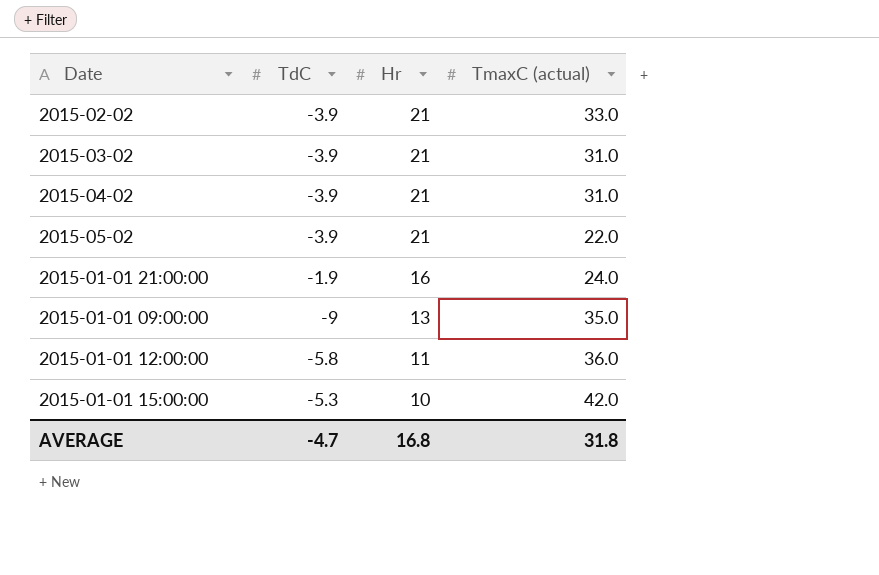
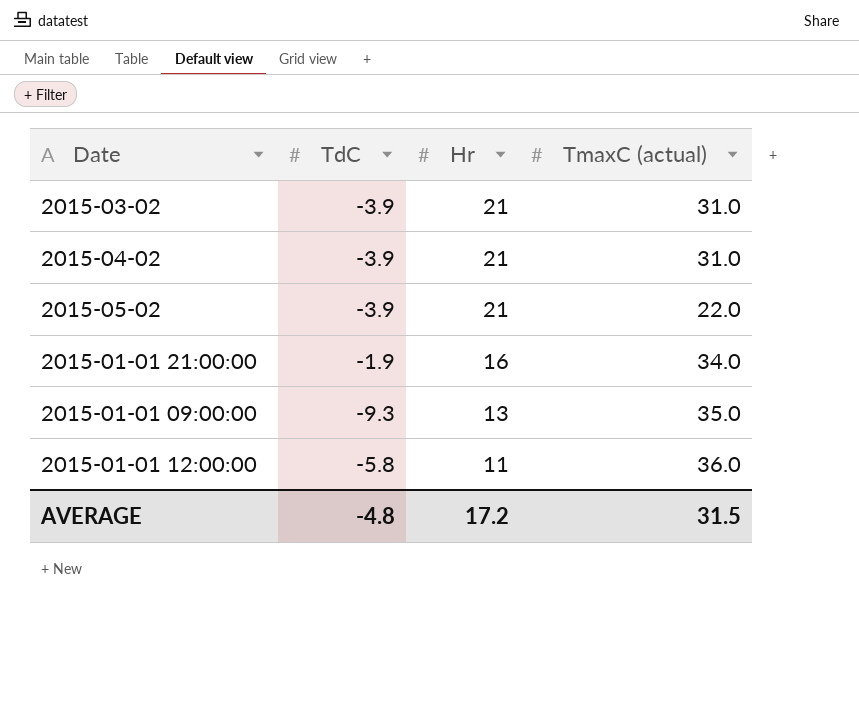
row 2015-02-02: -3.9 | 21 | 33.0 -> none
row 2015-01-01 15:00:00: -5.3 | 10 | 42.0 -> none
2015-01-01 21:00:00 | TmaxC (actual): 24.0 -> 34.0
2015-01-01 09:00:00 | TdC: -9 -> -9.3
AVERAGE | TdC: -4.7 -> -4.8
AVERAGE | Hr: 16.8 -> 17.2
AVERAGE | TmaxC (actual): 31.8 -> 31.5

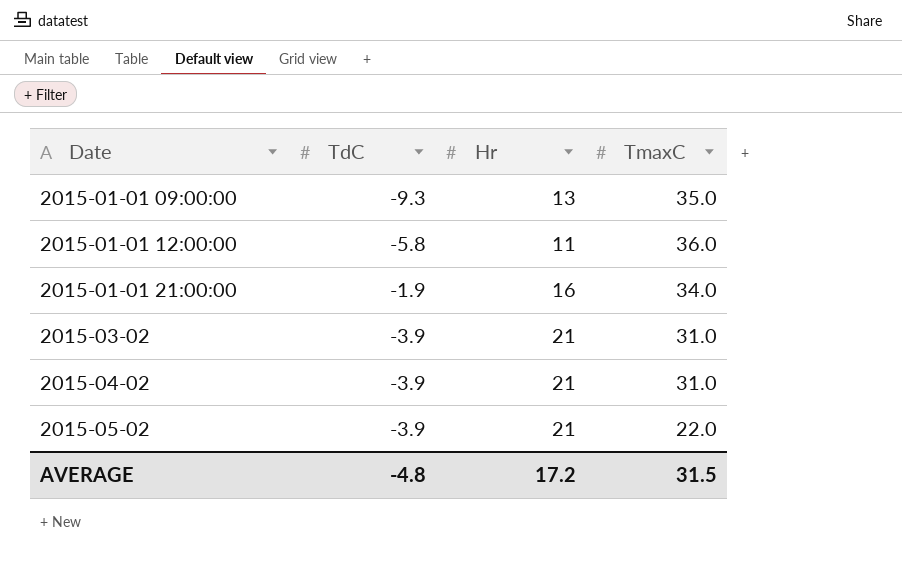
row order: Hr descending -> Date ascending
column name: TmaxC (actual) -> TmaxC

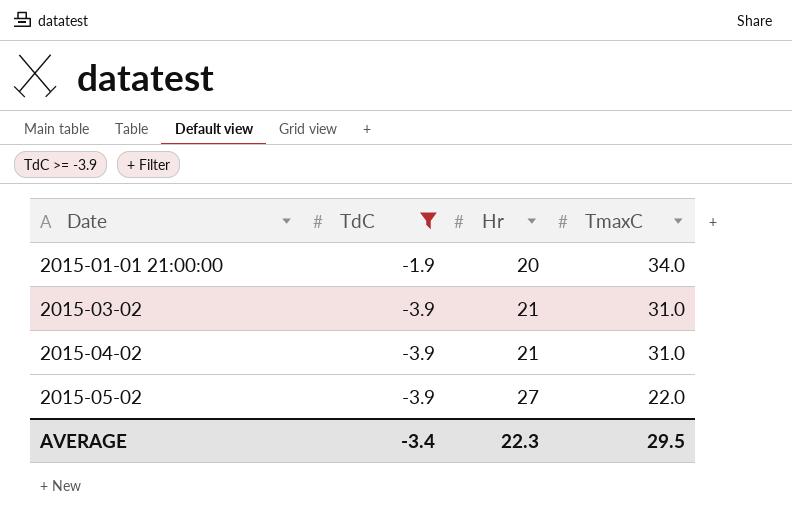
filter: none -> TdC >= -3.9
2015-01-01 21:00:00 | Hr: 16 -> 20
2015-05-02 | Hr: 21 -> 27
AVERAGE | TdC: -4.8 -> -3.4
AVERAGE | Hr: 17.2 -> 22.3
AVERAGE | TmaxC: 31.5 -> 29.5

